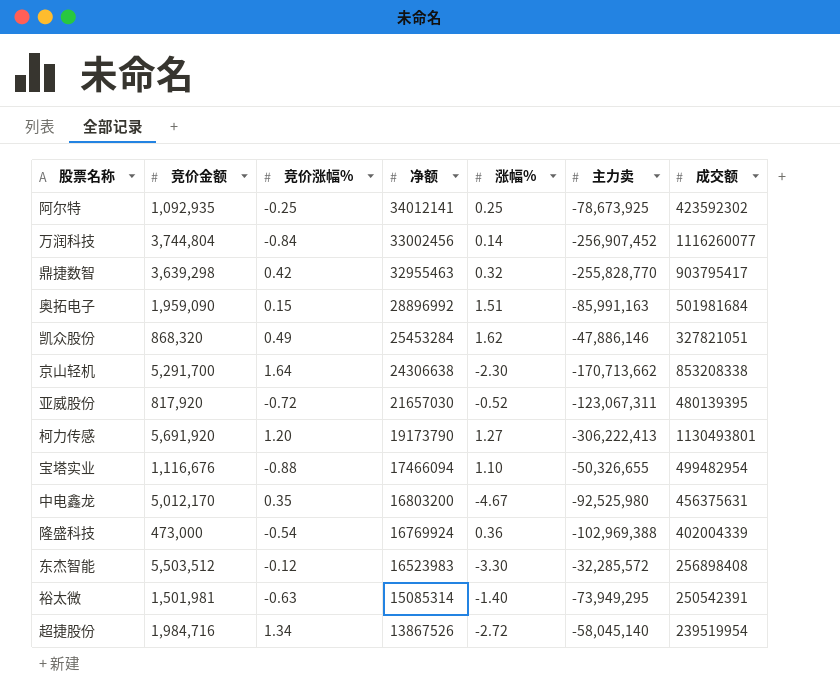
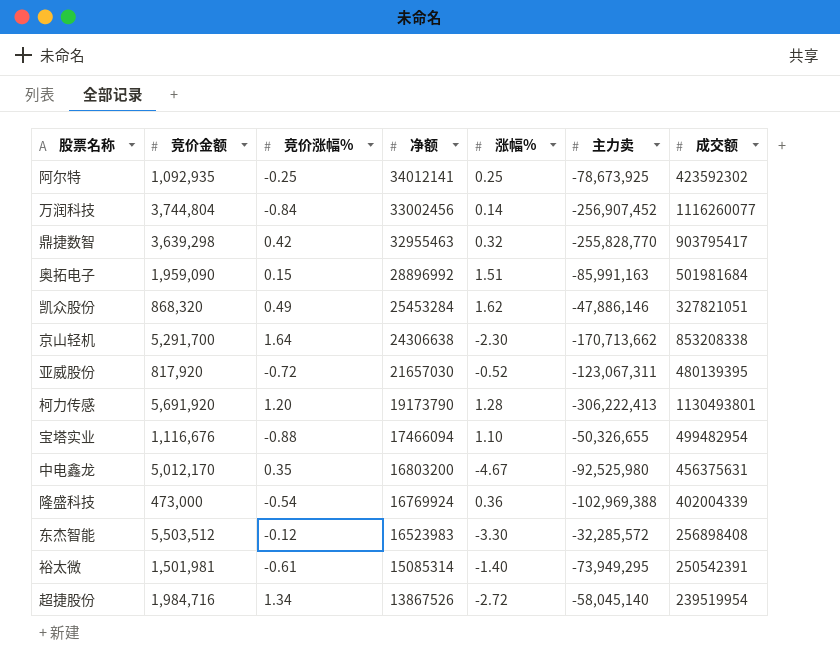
柯力传感 | 涨幅%: 1.27 -> 1.28
裕太微 | 竞价涨幅%: -0.63 -> -0.61

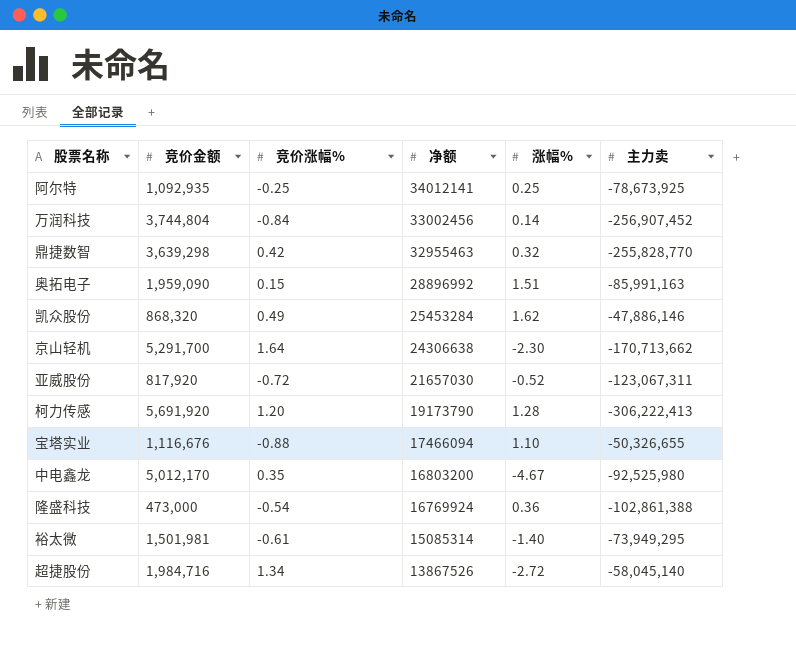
column 成交额 | position: 7 -> none
row 东杰智能: 5,503,512 | -0.12 | 16523983 | -3.30 | -32,285,572 | 256898408 -> none
隆盛科技 | 主力卖: -102,969,388 -> -102,861,388

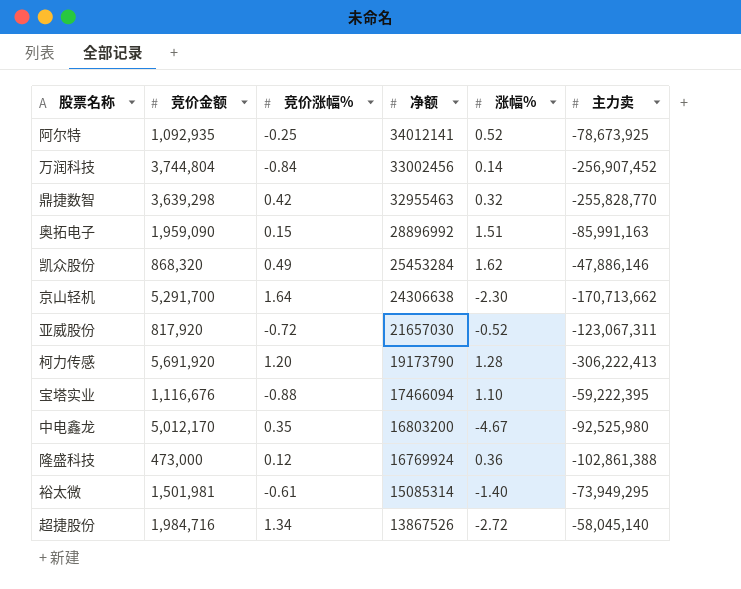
阿尔特 | 涨幅%: 0.25 -> 0.52
宝塔实业 | 主力卖: -50,326,655 -> -59,222,395
隆盛科技 | 竞价涨幅%: -0.54 -> 0.12

